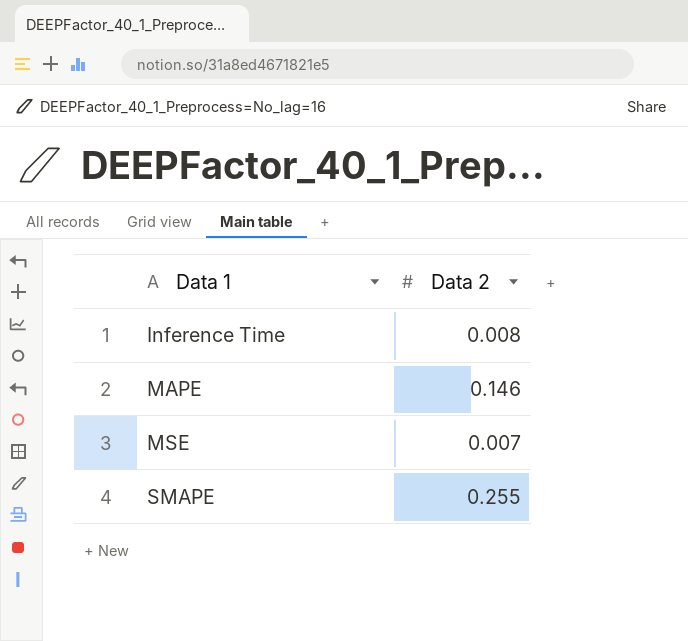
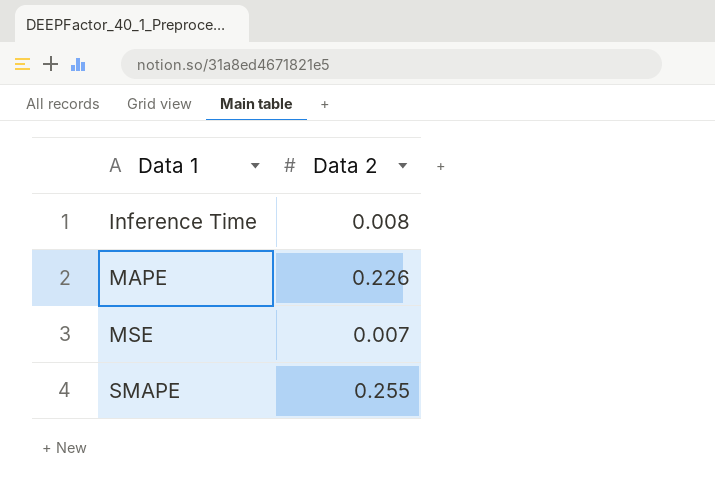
MAPE | Data 2: 0.146 -> 0.226

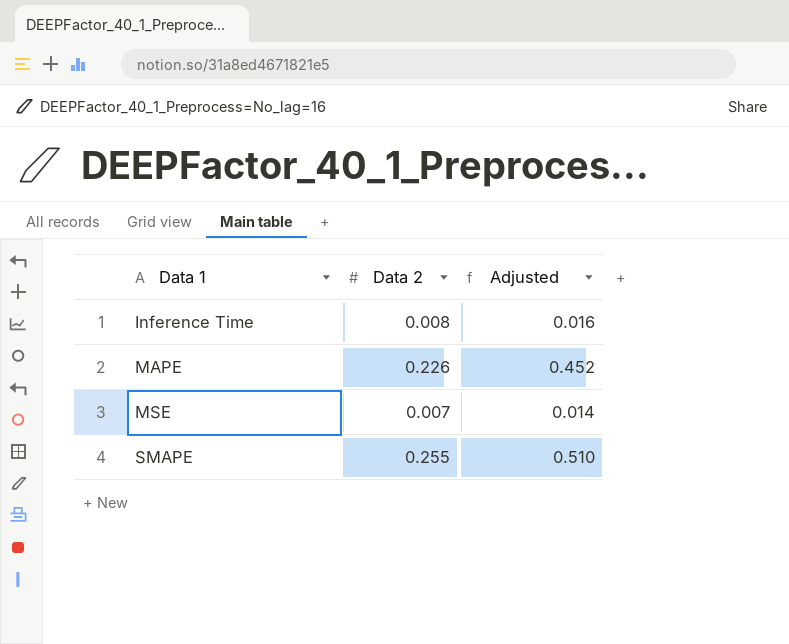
column Adjusted | formula: none -> [Data 2] * 2

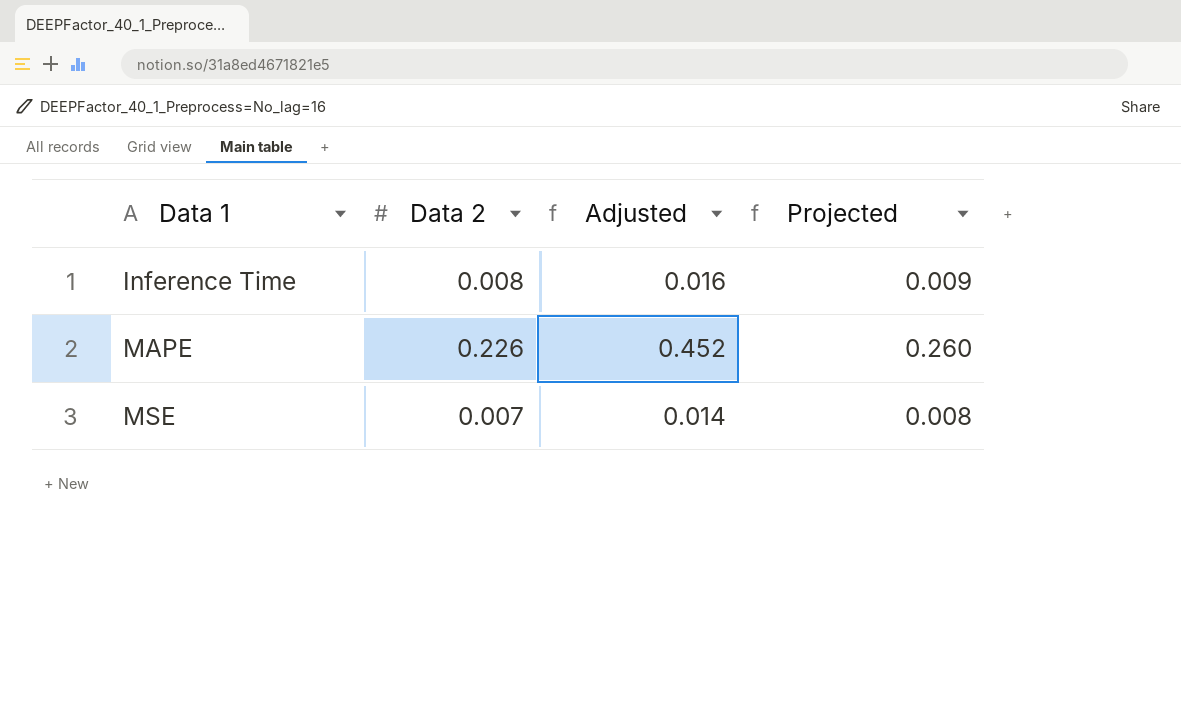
column Projected | formula: none -> [Data 2] * 1.15
row SMAPE: 0.255 | 0.510 -> none

